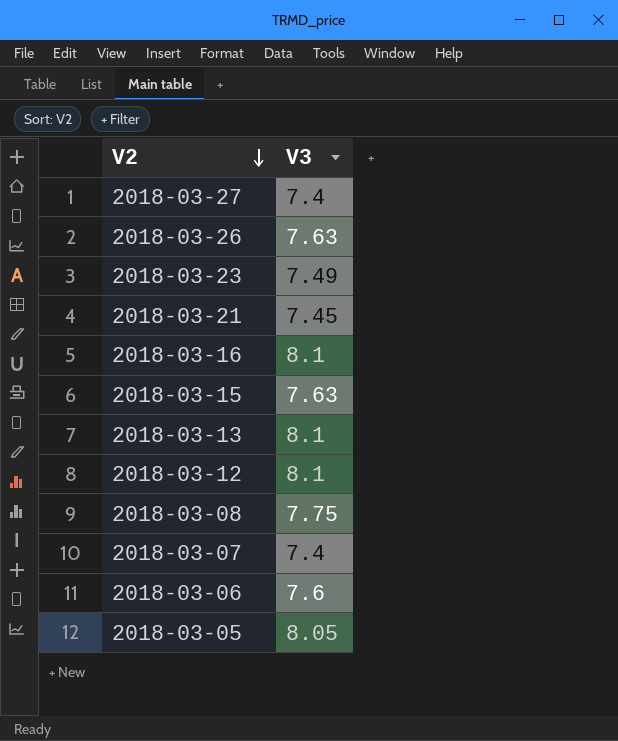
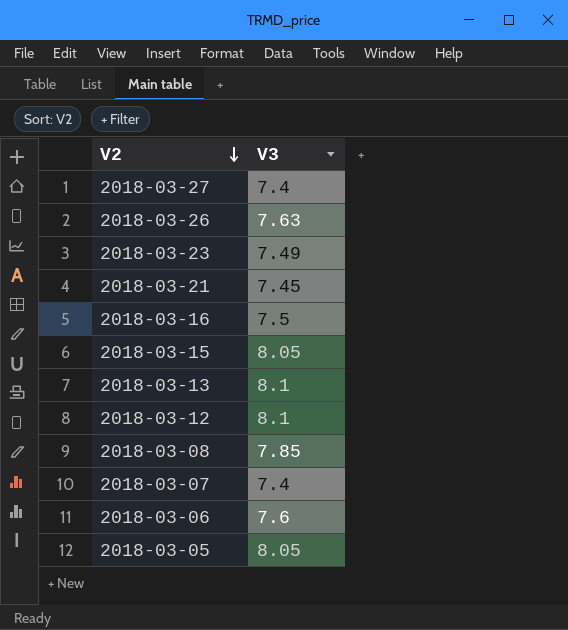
2018-03-16 | V3: 8.1 -> 7.5
2018-03-15 | V3: 7.63 -> 8.05
2018-03-08 | V3: 7.75 -> 7.85

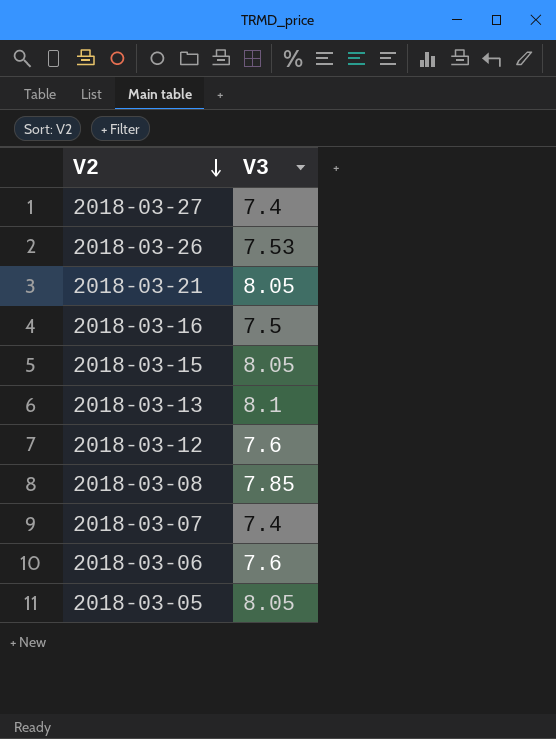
row 2018-03-23: 7.49 -> none
2018-03-26 | V3: 7.63 -> 7.53
2018-03-21 | V3: 7.45 -> 8.05
2018-03-12 | V3: 8.1 -> 7.6

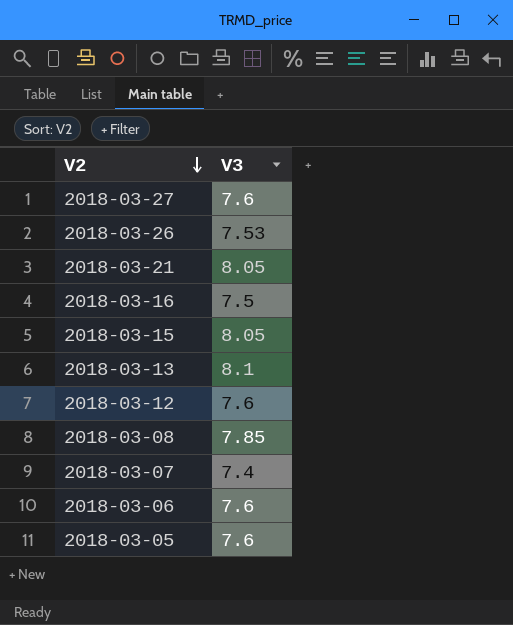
2018-03-27 | V3: 7.4 -> 7.6
2018-03-05 | V3: 8.05 -> 7.6

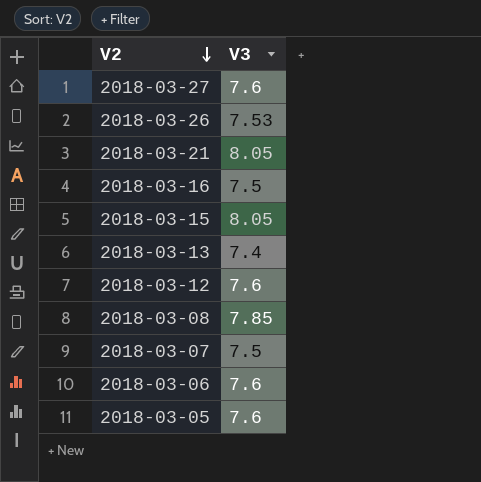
2018-03-13 | V3: 8.1 -> 7.4
2018-03-07 | V3: 7.4 -> 7.5

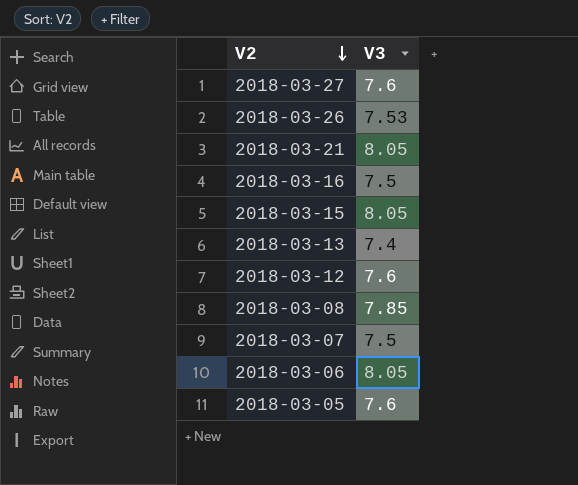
2018-03-06 | V3: 7.6 -> 8.05

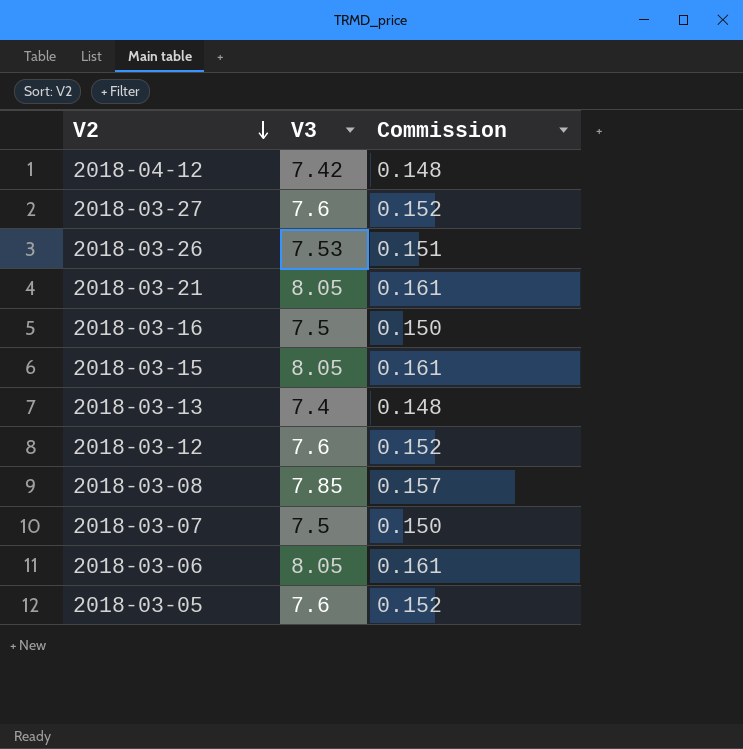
column Commission | formula: none -> [V3] * 0.02
row 2018-04-12: none -> 7.42 | 0.148

